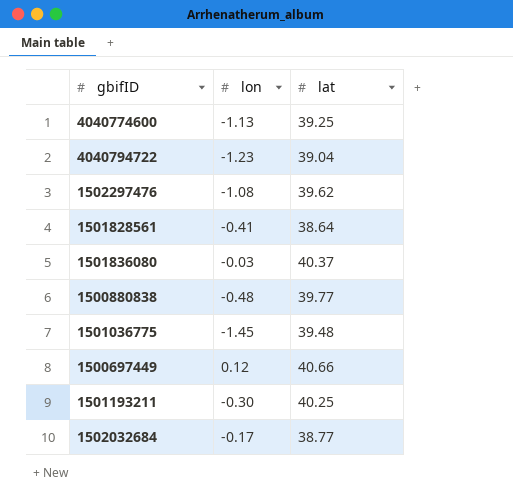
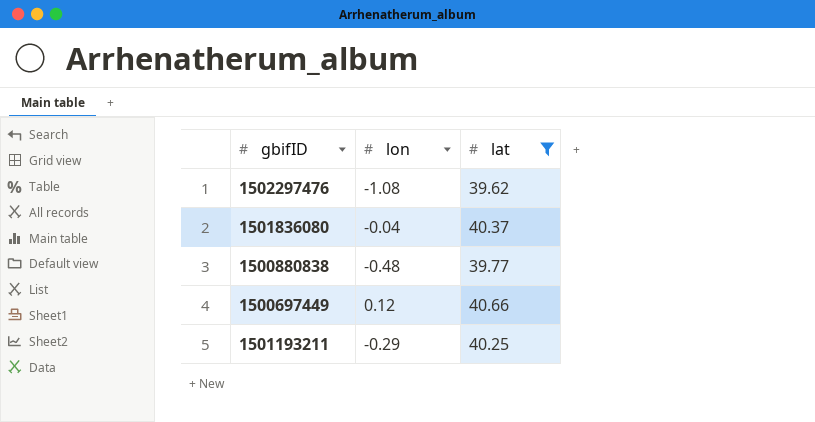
filter: none -> lat >= 39.62
1501836080 | lon: -0.03 -> -0.04
1501193211 | lon: -0.30 -> -0.29

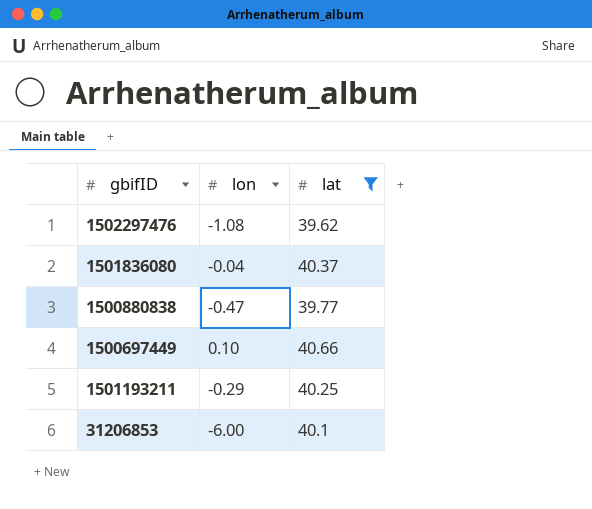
1500880838 | lon: -0.48 -> -0.47
1500697449 | lon: 0.12 -> 0.10
row 31206853: none -> -6.00 | 40.1

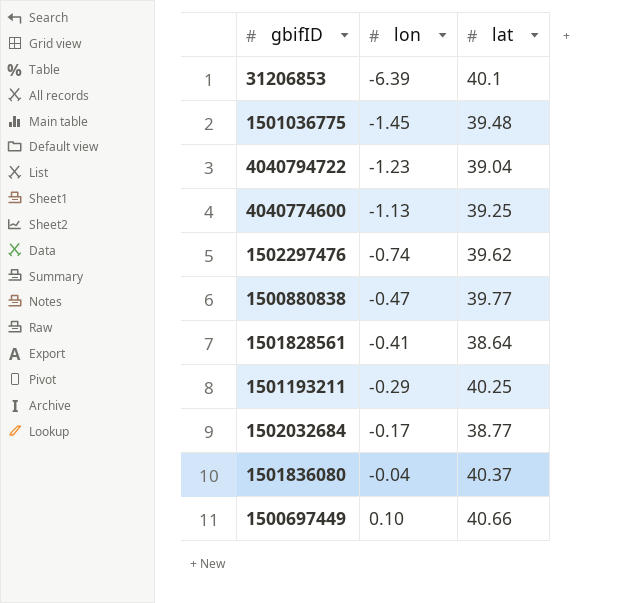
filter: lat >= 39.62 -> none
row order: none -> lon ascending
31206853 | lon: -6.00 -> -6.39
1502297476 | lon: -1.08 -> -0.74

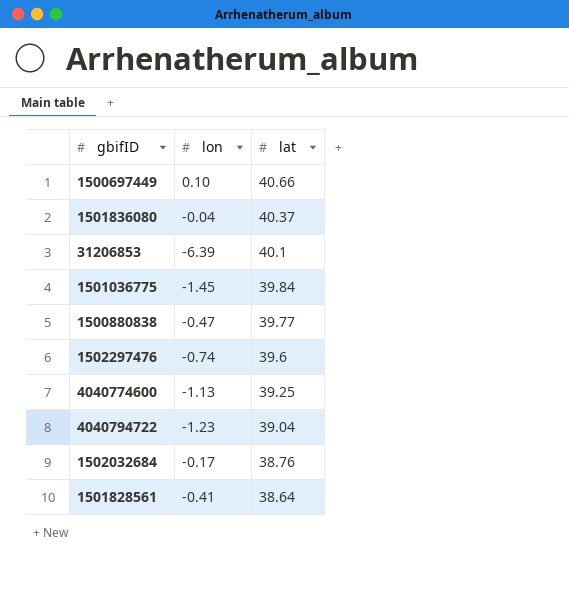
row order: lon ascending -> lat descending
row 1501193211: -0.29 | 40.25 -> none
1501036775 | lat: 39.48 -> 39.84
1502297476 | lat: 39.62 -> 39.6
1502032684 | lat: 38.77 -> 38.76

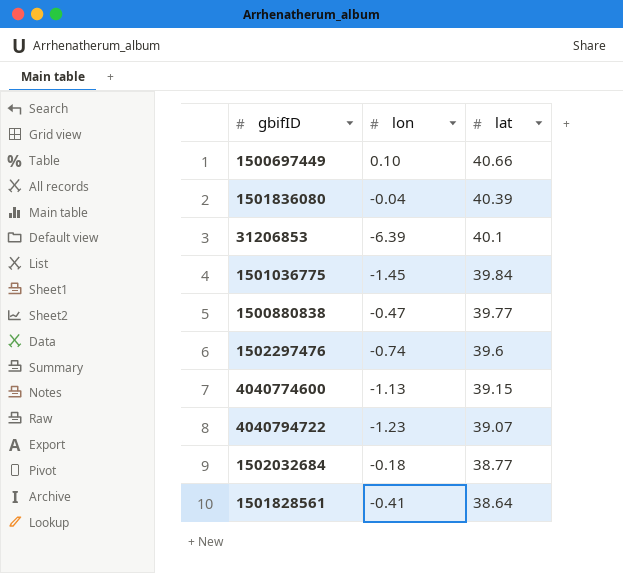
1501836080 | lat: 40.37 -> 40.39
4040774600 | lat: 39.25 -> 39.15
4040794722 | lat: 39.04 -> 39.07
1502032684 | lon: -0.17 -> -0.18
1502032684 | lat: 38.76 -> 38.77

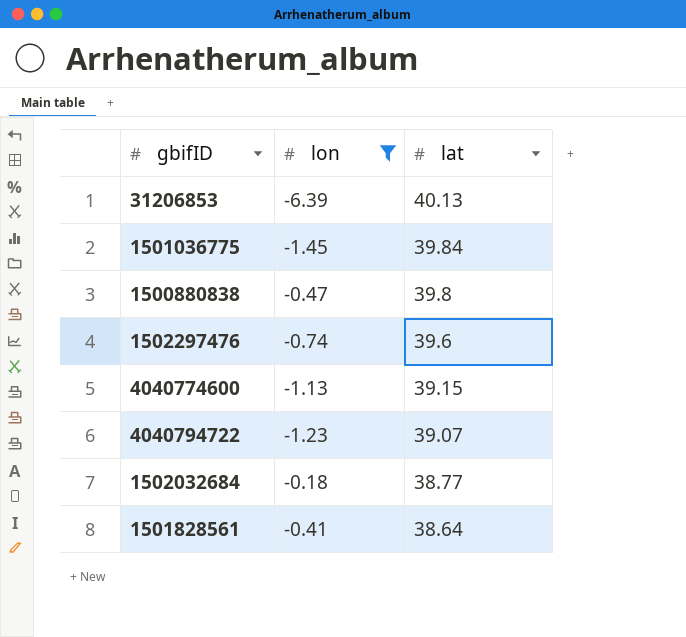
filter: none -> lon <= -0.18
31206853 | lat: 40.1 -> 40.13
1500880838 | lat: 39.77 -> 39.8

